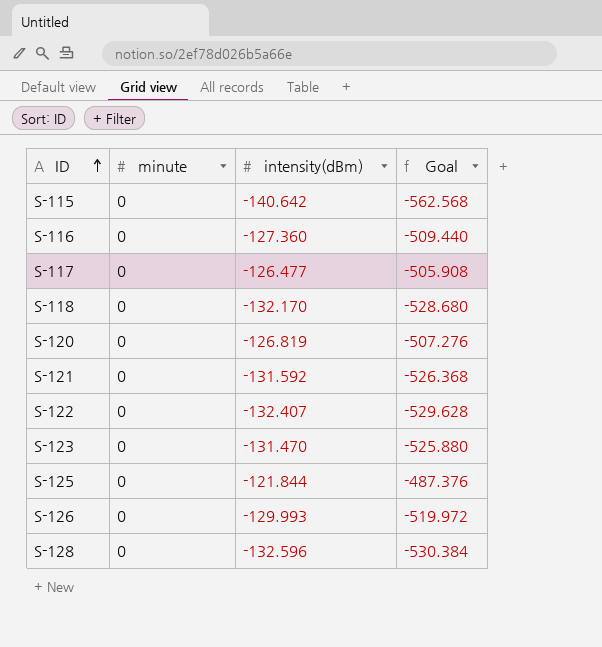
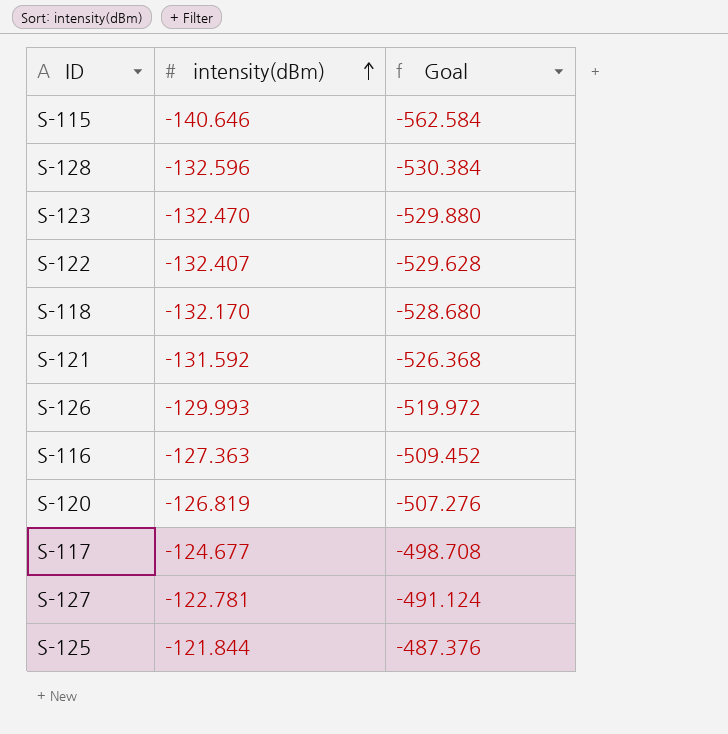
row order: ID ascending -> intensity(dBm) ascending
column minute | position: 2 -> none
S-115 | intensity(dBm): -140.642 -> -140.646
S-115 | Goal: -562.568 -> -562.584
S-123 | intensity(dBm): -131.470 -> -132.470
S-123 | Goal: -525.880 -> -529.880
S-116 | intensity(dBm): -127.360 -> -127.363
S-116 | Goal: -509.440 -> -509.452
S-117 | intensity(dBm): -126.477 -> -124.677
S-117 | Goal: -505.908 -> -498.708
row S-127: none -> -122.781 | -491.124

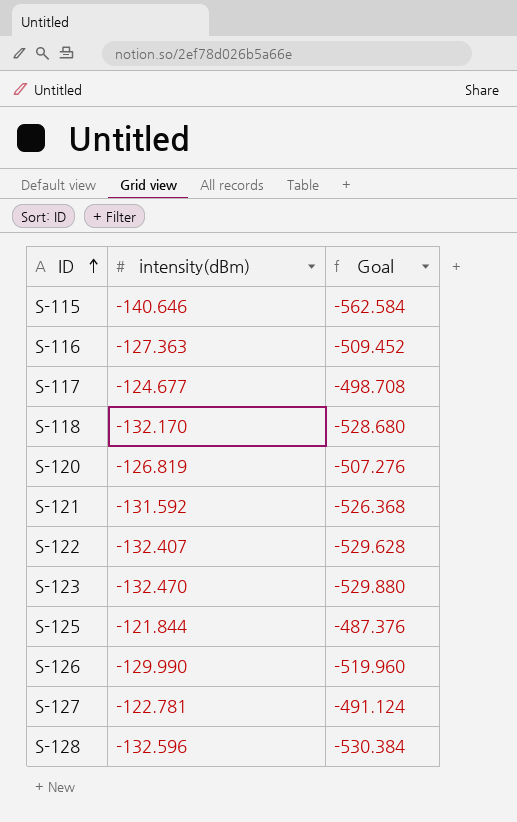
row order: intensity(dBm) ascending -> ID ascending
S-126 | intensity(dBm): -129.993 -> -129.990
S-126 | Goal: -519.972 -> -519.960

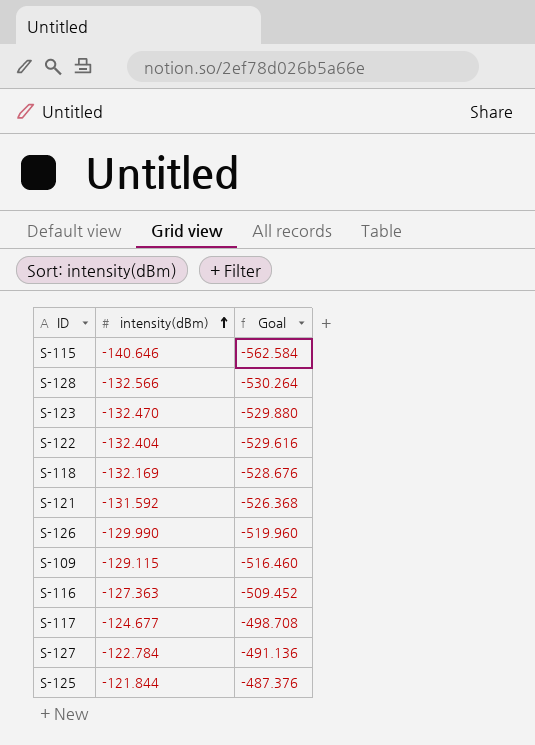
row order: ID ascending -> intensity(dBm) ascending
row S-120: -126.819 | -507.276 -> none
S-128 | intensity(dBm): -132.596 -> -132.566
S-128 | Goal: -530.384 -> -530.264
S-122 | intensity(dBm): -132.407 -> -132.404
S-122 | Goal: -529.628 -> -529.616
S-118 | intensity(dBm): -132.170 -> -132.169
S-118 | Goal: -528.680 -> -528.676
row S-109: none -> -129.115 | -516.460
S-127 | intensity(dBm): -122.781 -> -122.784
S-127 | Goal: -491.124 -> -491.136

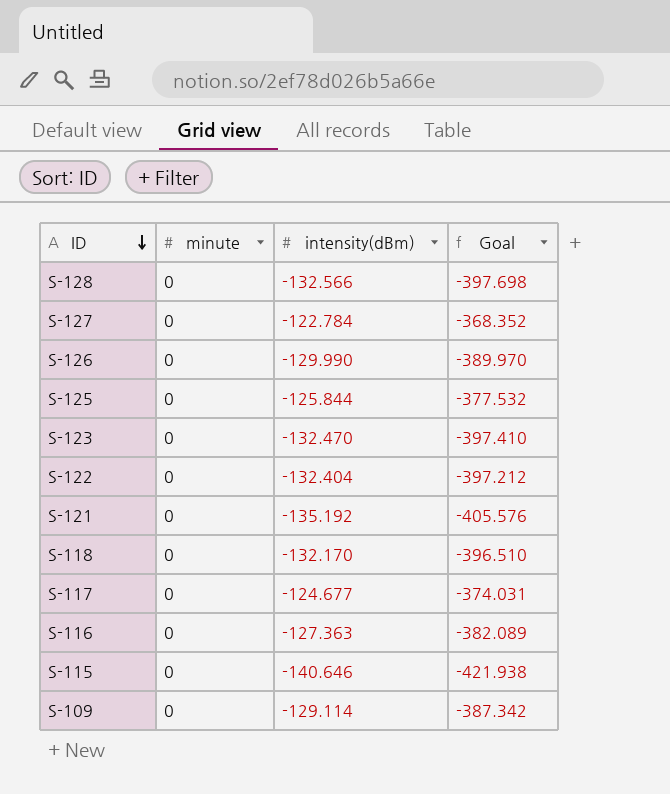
row order: intensity(dBm) ascending -> ID descending
column minute | position: none -> 2
column Goal | formula: [intensity(dBm)] * 4 -> [intensity(dBm)] * 3
S-125 | intensity(dBm): -121.844 -> -125.844
S-121 | intensity(dBm): -131.592 -> -135.192
S-118 | intensity(dBm): -132.169 -> -132.170
S-109 | intensity(dBm): -129.115 -> -129.114

